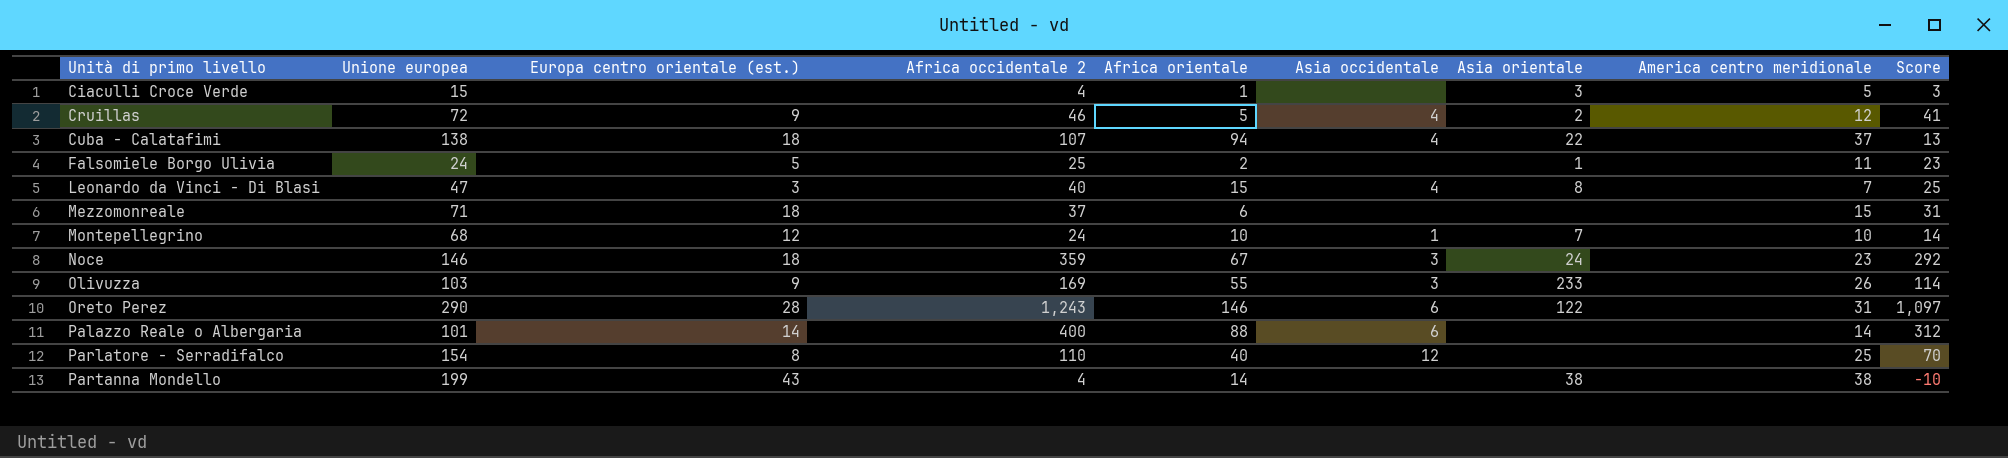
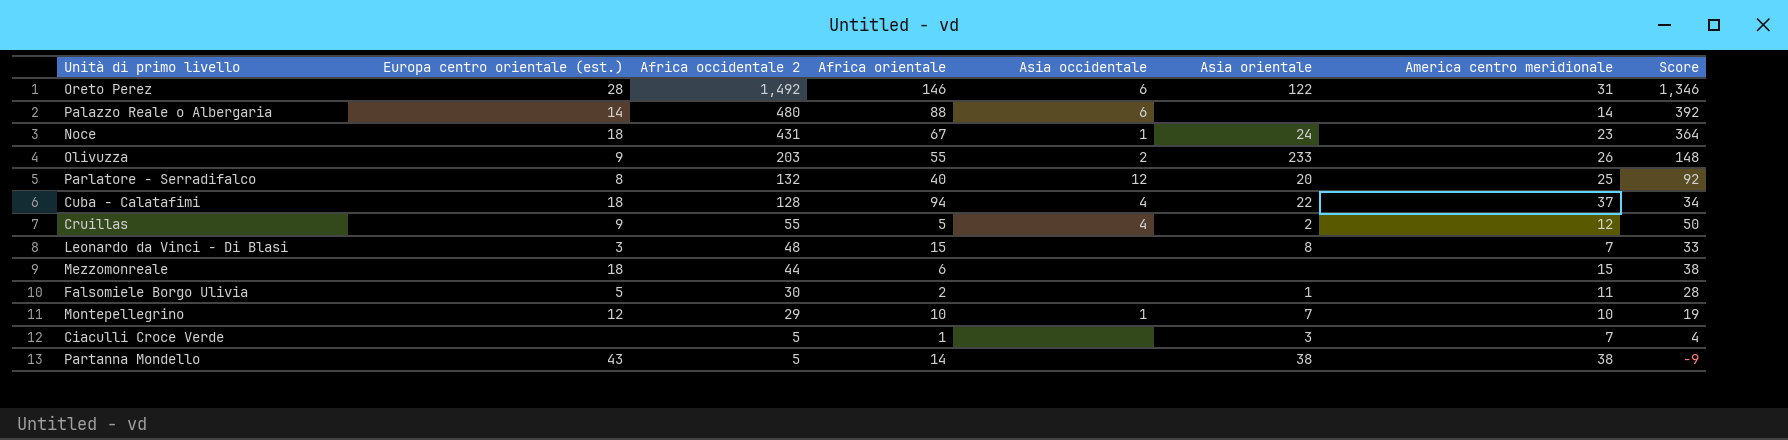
row order: Unità di primo livello ascending -> Africa occidentale 2 descending
column Unione europea | position: 2 -> none
Oreto Perez | Africa occidentale 2: 1,243 -> 1,492
Oreto Perez | Score: 1,097 -> 1,346
Palazzo Reale o Albergaria | Africa occidentale 2: 400 -> 480
Palazzo Reale o Albergaria | Score: 312 -> 392
Noce | Africa occidentale 2: 359 -> 431
Noce | Asia occidentale: 3 -> 1
Noce | Score: 292 -> 364
Olivuzza | Africa occidentale 2: 169 -> 203
Olivuzza | Asia occidentale: 3 -> 2
Olivuzza | Score: 114 -> 148
Parlatore - Serradifalco | Africa occidentale 2: 110 -> 132
Parlatore - Serradifalco | Asia orientale: none -> 20
Parlatore - Serradifalco | Score: 70 -> 92
Cuba - Calatafimi | Africa occidentale 2: 107 -> 128
Cuba - Calatafimi | Score: 13 -> 34
Cruillas | Africa occidentale 2: 46 -> 55
Cruillas | Score: 41 -> 50
Leonardo da Vinci - Di Blasi | Africa occidentale 2: 40 -> 48
Leonardo da Vinci - Di Blasi | Asia occidentale: 4 -> none
Leonardo da Vinci - Di Blasi | Score: 25 -> 33
Mezzomonreale | Africa occidentale 2: 37 -> 44
Mezzomonreale | Score: 31 -> 38
Falsomiele Borgo Ulivia | Africa occidentale 2: 25 -> 30
Falsomiele Borgo Ulivia | Score: 23 -> 28
Montepellegrino | Africa occidentale 2: 24 -> 29
Montepellegrino | Score: 14 -> 19
Ciaculli Croce Verde | Africa occidentale 2: 4 -> 5
Ciaculli Croce Verde | America centro meridionale: 5 -> 7
Ciaculli Croce Verde | Score: 3 -> 4
Partanna Mondello | Africa occidentale 2: 4 -> 5
Partanna Mondello | Score: -10 -> -9

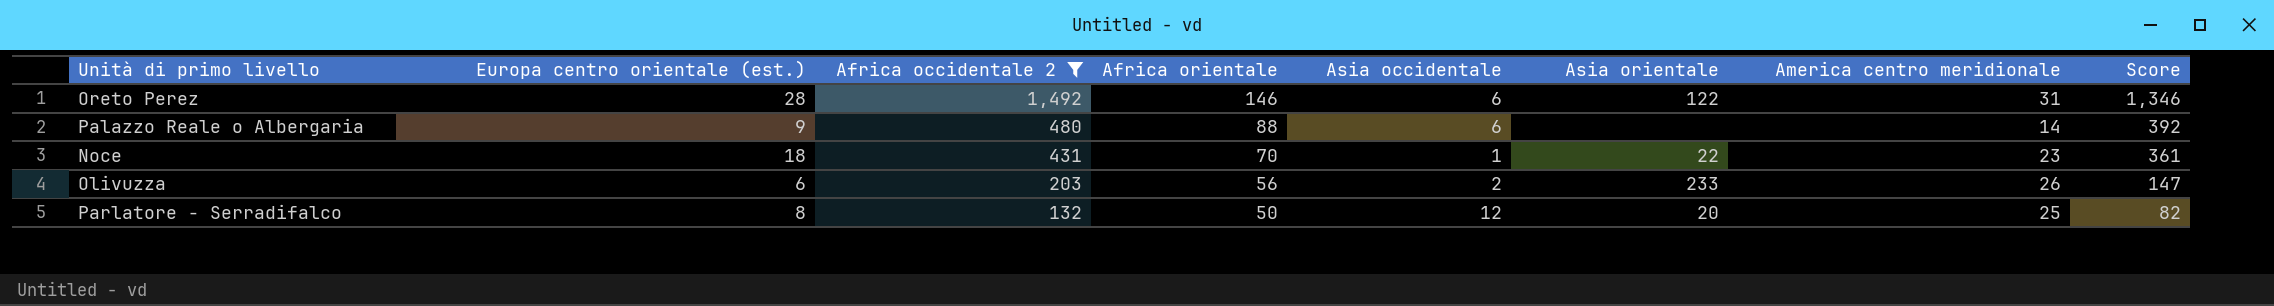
filter: none -> Africa occidentale 2 >= 132
Palazzo Reale o Albergaria | Europa centro orientale (est.): 14 -> 9
Noce | Africa orientale: 67 -> 70
Noce | Asia orientale: 24 -> 22
Noce | Score: 364 -> 361
Olivuzza | Europa centro orientale (est.): 9 -> 6
Olivuzza | Africa orientale: 55 -> 56
Olivuzza | Score: 148 -> 147
Parlatore - Serradifalco | Africa orientale: 40 -> 50
Parlatore - Serradifalco | Score: 92 -> 82

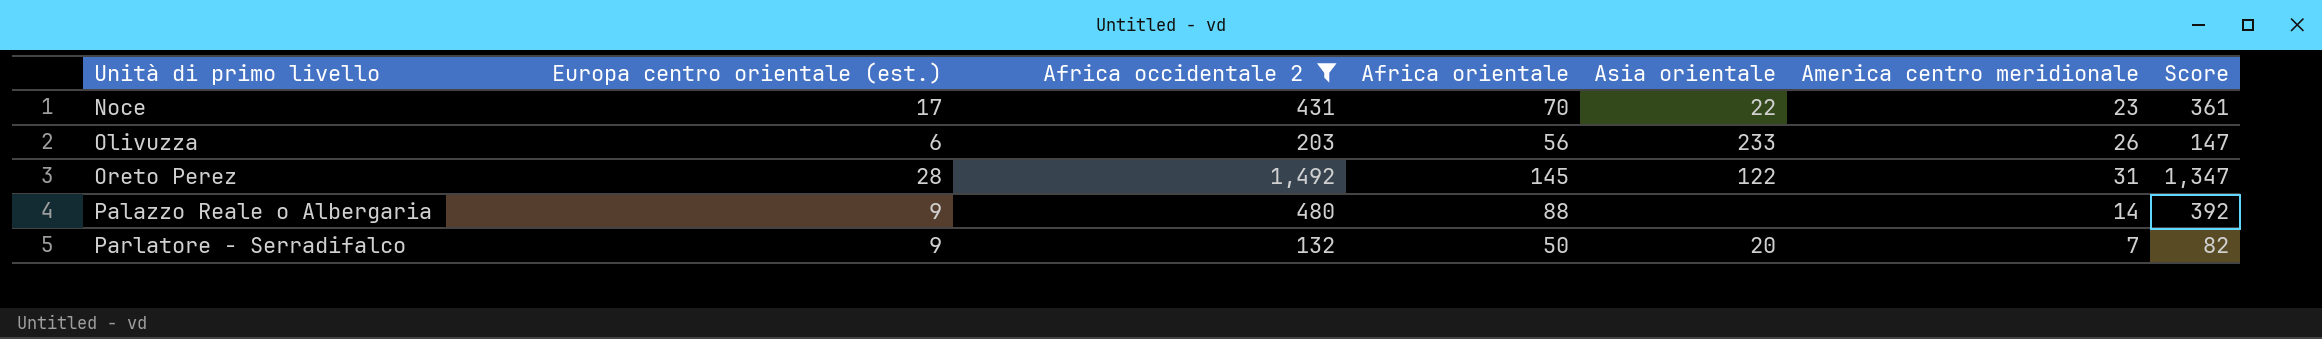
row order: Africa occidentale 2 descending -> Unità di primo livello ascending
column Asia occidentale | position: 5 -> none
Noce | Europa centro orientale (est.): 18 -> 17
Oreto Perez | Africa orientale: 146 -> 145
Oreto Perez | Score: 1,346 -> 1,347
Parlatore - Serradifalco | Europa centro orientale (est.): 8 -> 9
Parlatore - Serradifalco | America centro meridionale: 25 -> 7

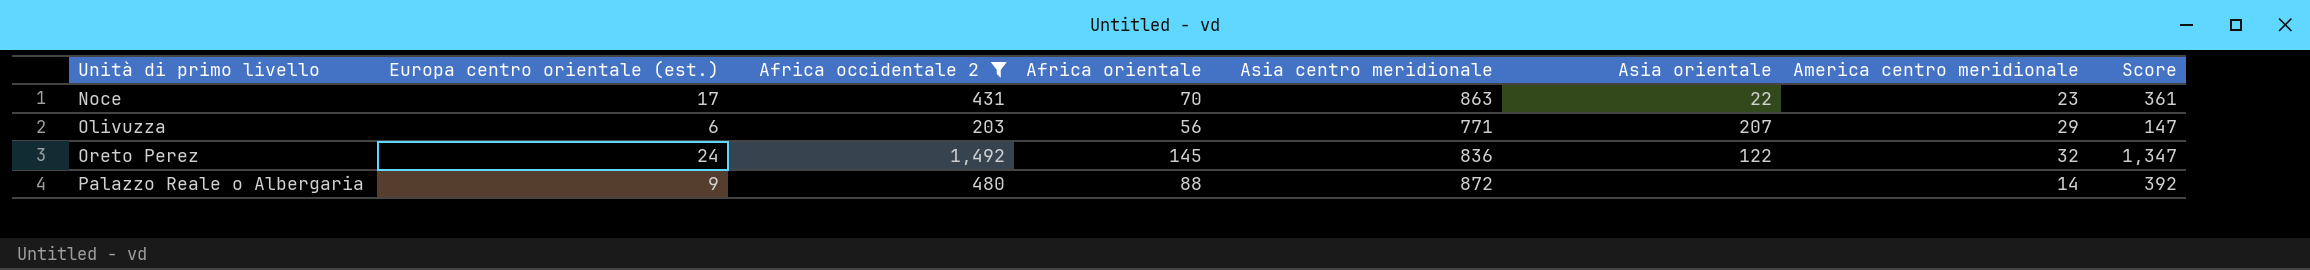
column Asia centro meridionale | position: none -> 5
row Parlatore - Serradifalco: 9 | 132 | 50 | 20 | 7 | 82 -> none
Olivuzza | Asia orientale: 233 -> 207
Olivuzza | America centro meridionale: 26 -> 29
Oreto Perez | Europa centro orientale (est.): 28 -> 24
Oreto Perez | America centro meridionale: 31 -> 32

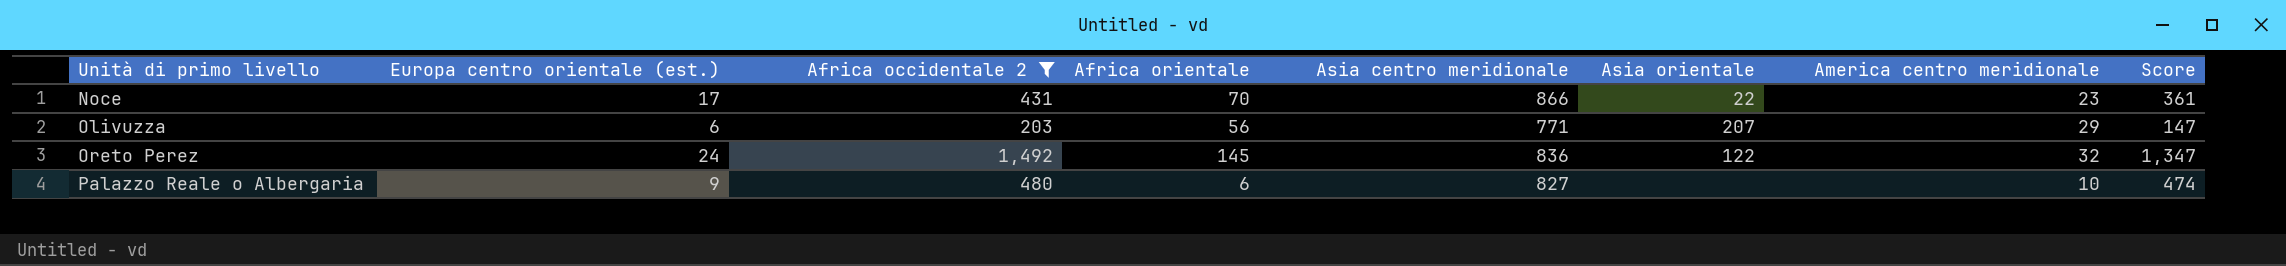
Noce | Asia centro meridionale: 863 -> 866
Palazzo Reale o Albergaria | Africa orientale: 88 -> 6
Palazzo Reale o Albergaria | Asia centro meridionale: 872 -> 827
Palazzo Reale o Albergaria | America centro meridionale: 14 -> 10
Palazzo Reale o Albergaria | Score: 392 -> 474

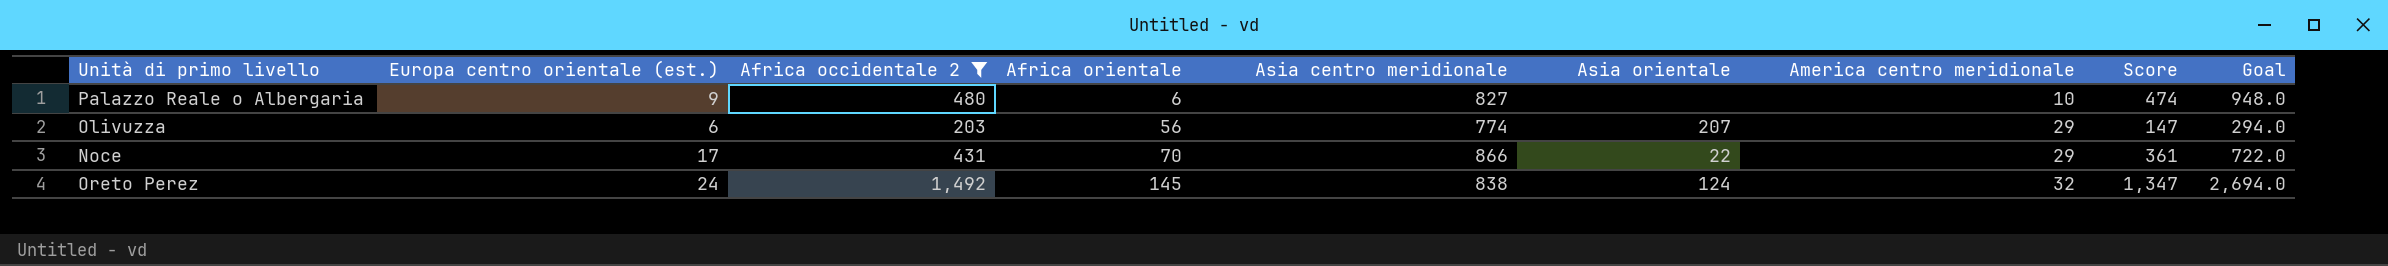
row order: Unità di primo livello ascending -> Africa orientale ascending
column Goal | formula: none -> [Score] * 2
Olivuzza | Asia centro meridionale: 771 -> 774
Noce | America centro meridionale: 23 -> 29
Oreto Perez | Asia centro meridionale: 836 -> 838
Oreto Perez | Asia orientale: 122 -> 124

